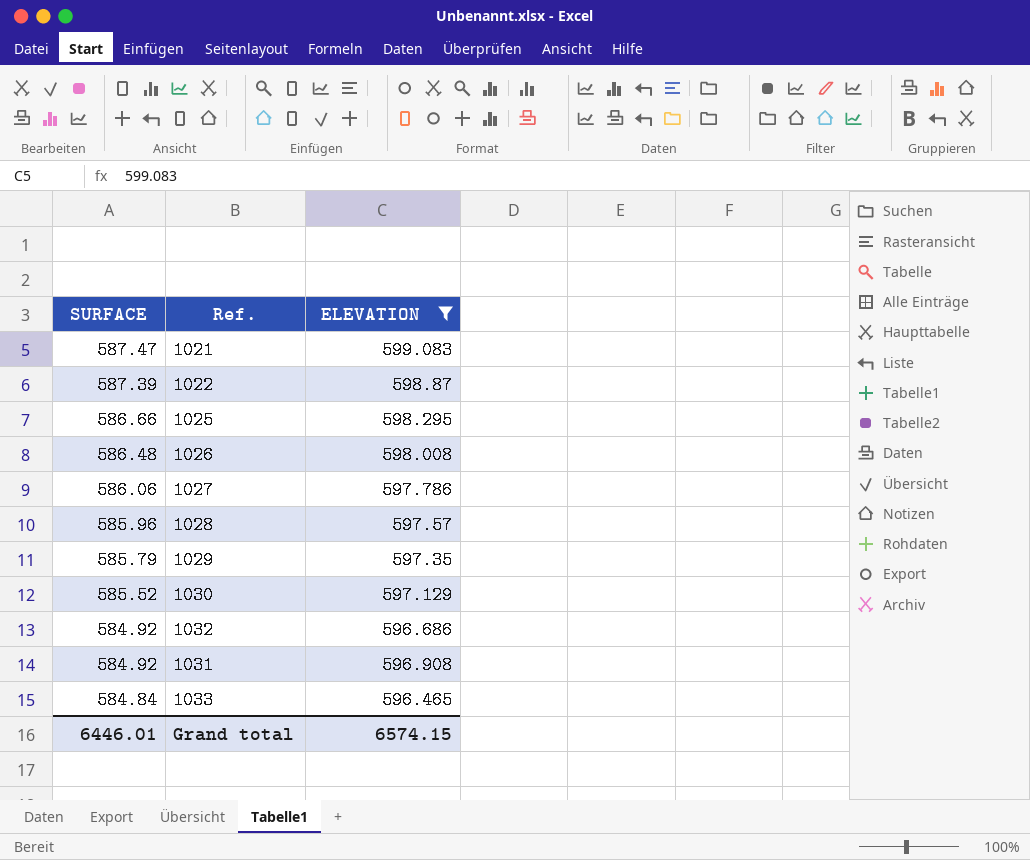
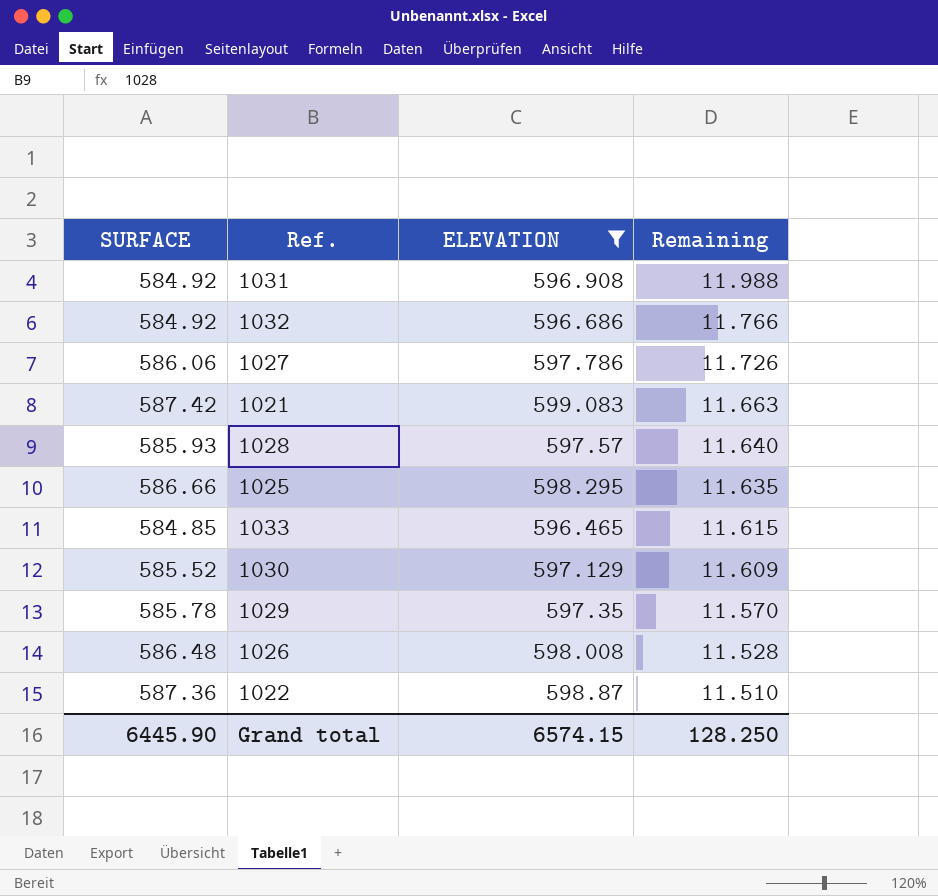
row order: SURFACE descending -> Remaining descending
column Remaining | formula: none -> [ELEVATION] - [SURFACE]
1021 | SURFACE: 587.47 -> 587.42
1028 | SURFACE: 585.96 -> 585.93
1033 | SURFACE: 584.84 -> 584.85
1029 | SURFACE: 585.79 -> 585.78
1022 | SURFACE: 587.39 -> 587.36
Grand total | SURFACE: 6446.01 -> 6445.90

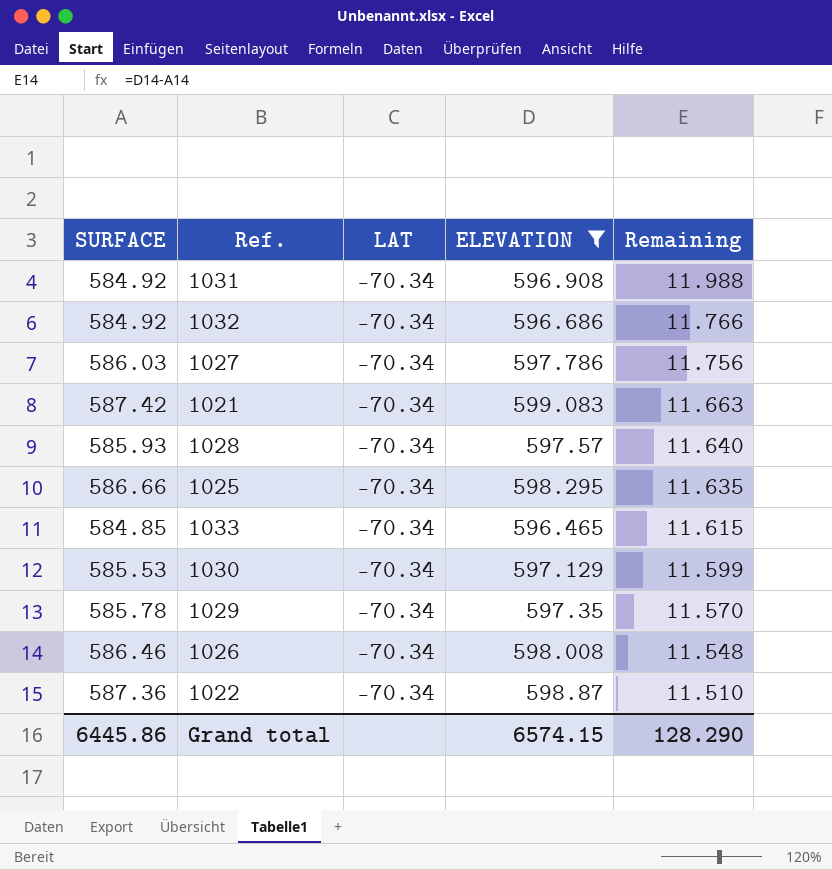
column LAT | position: none -> 3
1027 | SURFACE: 586.06 -> 586.03
1027 | Remaining: 11.726 -> 11.756
1030 | SURFACE: 585.52 -> 585.53
1030 | Remaining: 11.609 -> 11.599
1026 | SURFACE: 586.48 -> 586.46
1026 | Remaining: 11.528 -> 11.548
Grand total | SURFACE: 6445.90 -> 6445.86
Grand total | Remaining: 128.250 -> 128.290

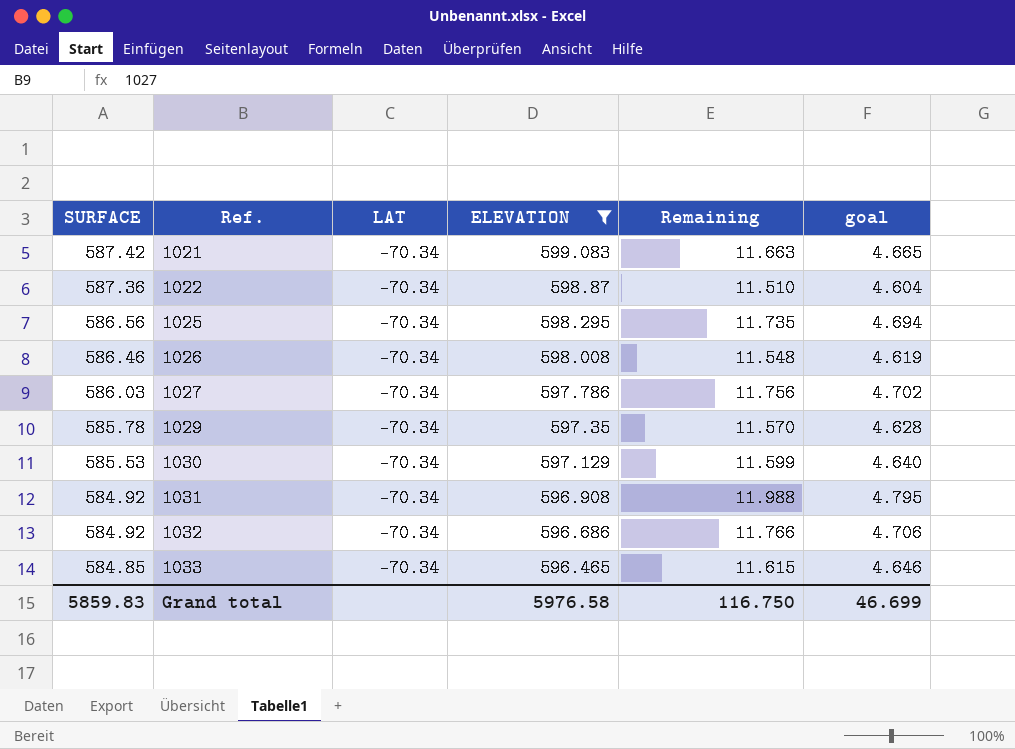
row order: Remaining descending -> SURFACE descending
column goal | formula: none -> [Remaining] * 0.4
row 1028: 585.93 | -70.34 | 597.57 | 11.640 -> none
1025 | SURFACE: 586.66 -> 586.56
1025 | Remaining: 11.635 -> 11.735
Grand total | SURFACE: 6445.86 -> 5859.83
Grand total | ELEVATION: 6574.15 -> 5976.58
Grand total | Remaining: 128.290 -> 116.750

